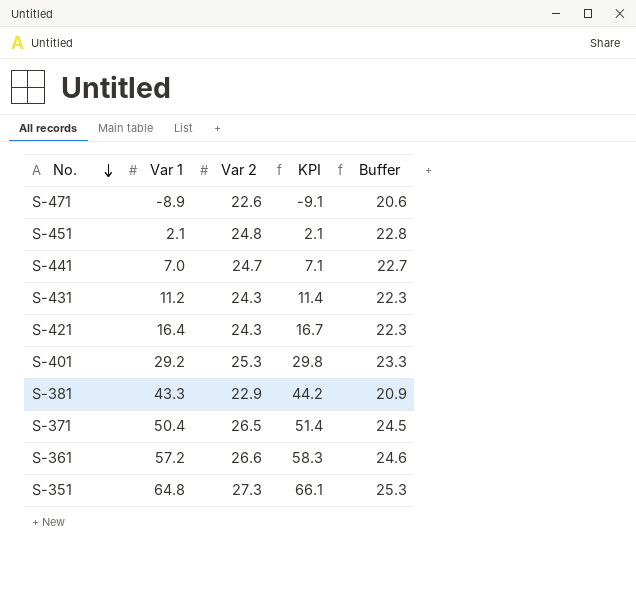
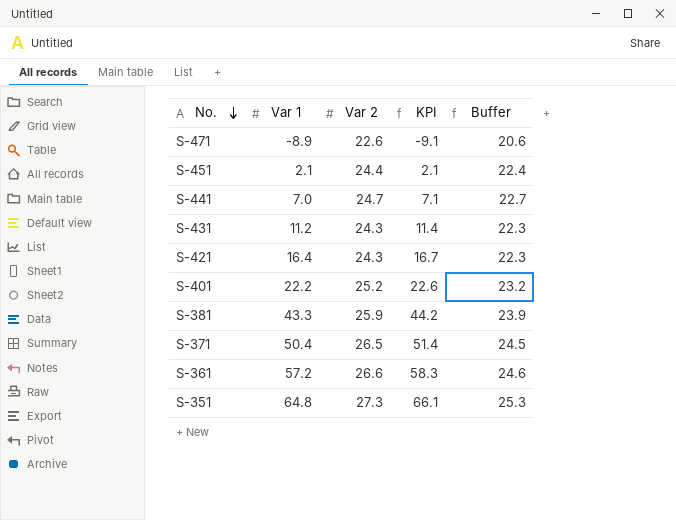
S-451 | Var 2: 24.8 -> 24.4
S-451 | Buffer: 22.8 -> 22.4
S-401 | Var 1: 29.2 -> 22.2
S-401 | Var 2: 25.3 -> 25.2
S-401 | KPI: 29.8 -> 22.6
S-401 | Buffer: 23.3 -> 23.2
S-381 | Var 2: 22.9 -> 25.9
S-381 | Buffer: 20.9 -> 23.9

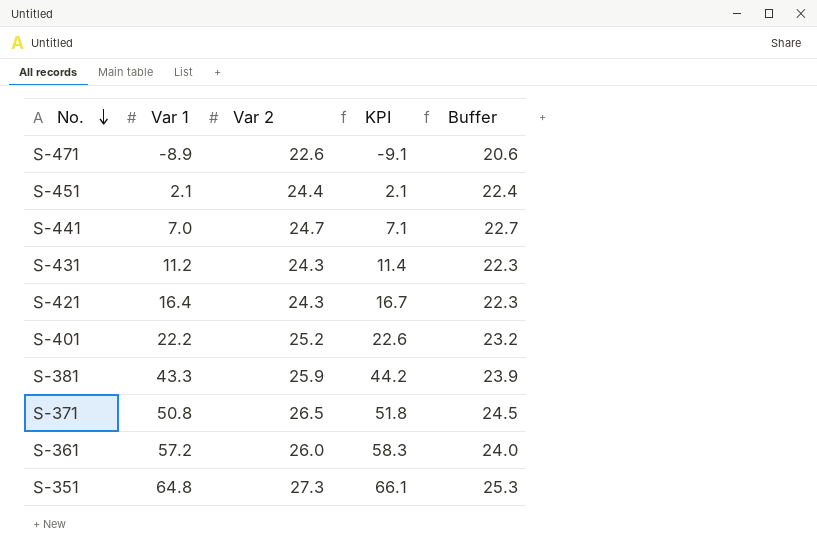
S-371 | Var 1: 50.4 -> 50.8
S-371 | KPI: 51.4 -> 51.8
S-361 | Var 2: 26.6 -> 26.0
S-361 | Buffer: 24.6 -> 24.0

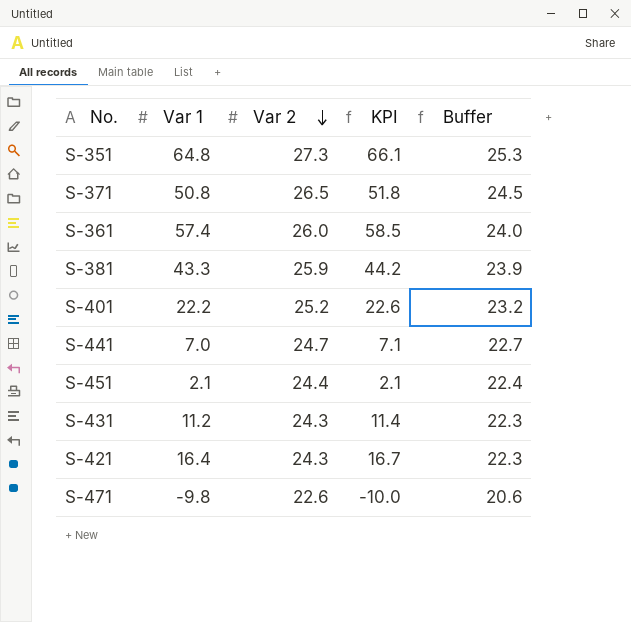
row order: No. descending -> Var 2 descending
S-361 | Var 1: 57.2 -> 57.4
S-361 | KPI: 58.3 -> 58.5
S-471 | Var 1: -8.9 -> -9.8
S-471 | KPI: -9.1 -> -10.0

